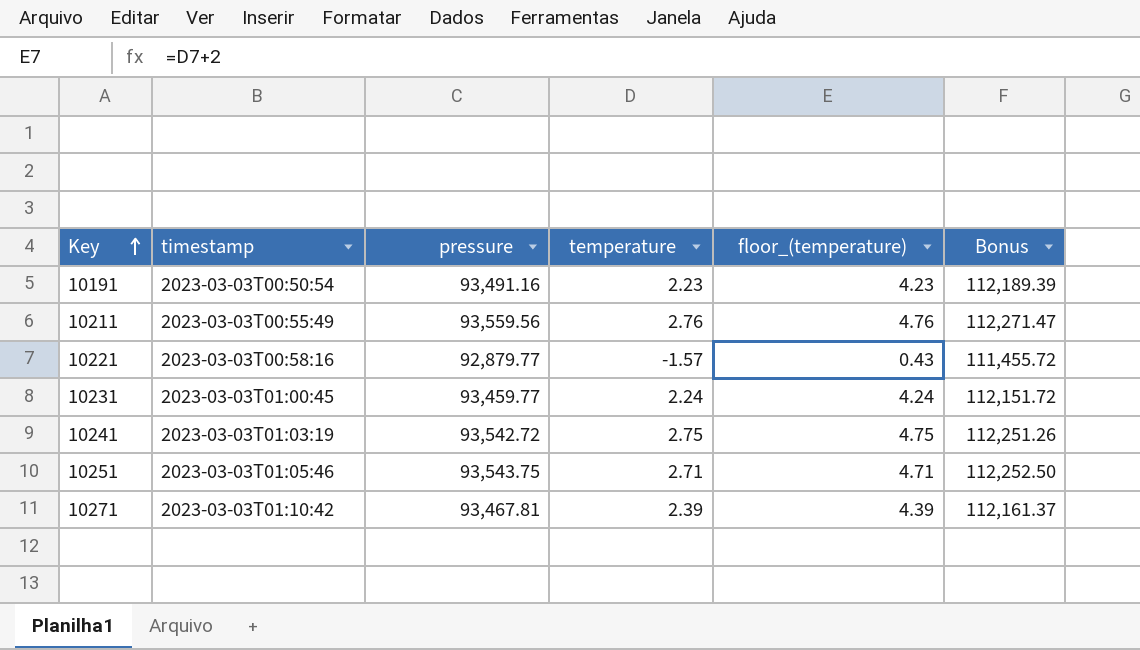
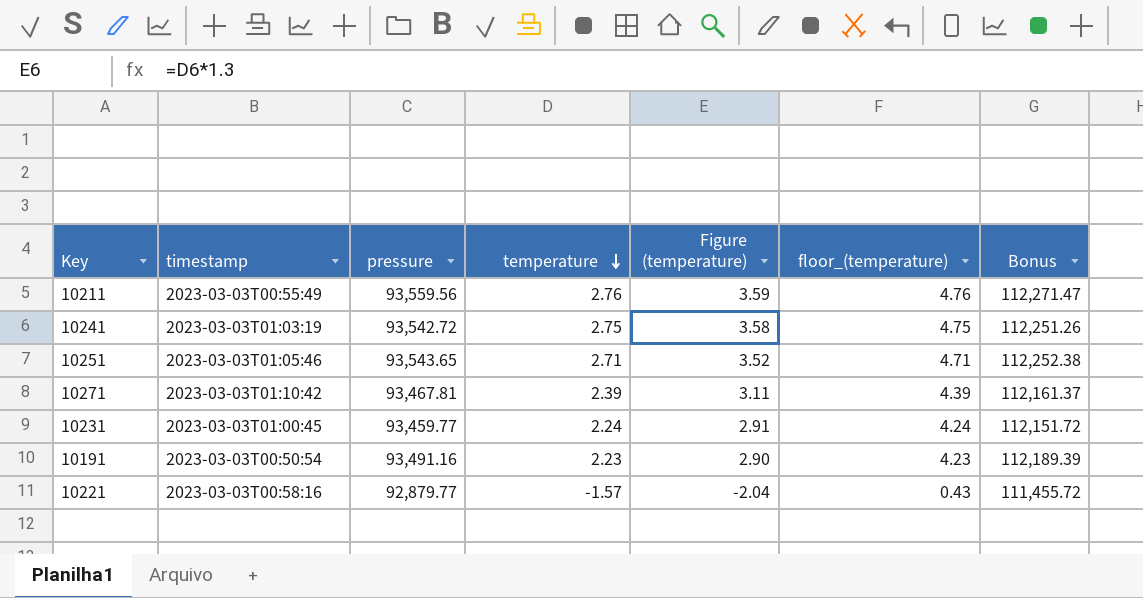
row order: Key ascending -> temperature descending
column Figure (temperature) | formula: none -> [temperature] * 1.3
10251 | pressure: 93,543.75 -> 93,543.65
10251 | Bonus: 112,252.50 -> 112,252.38

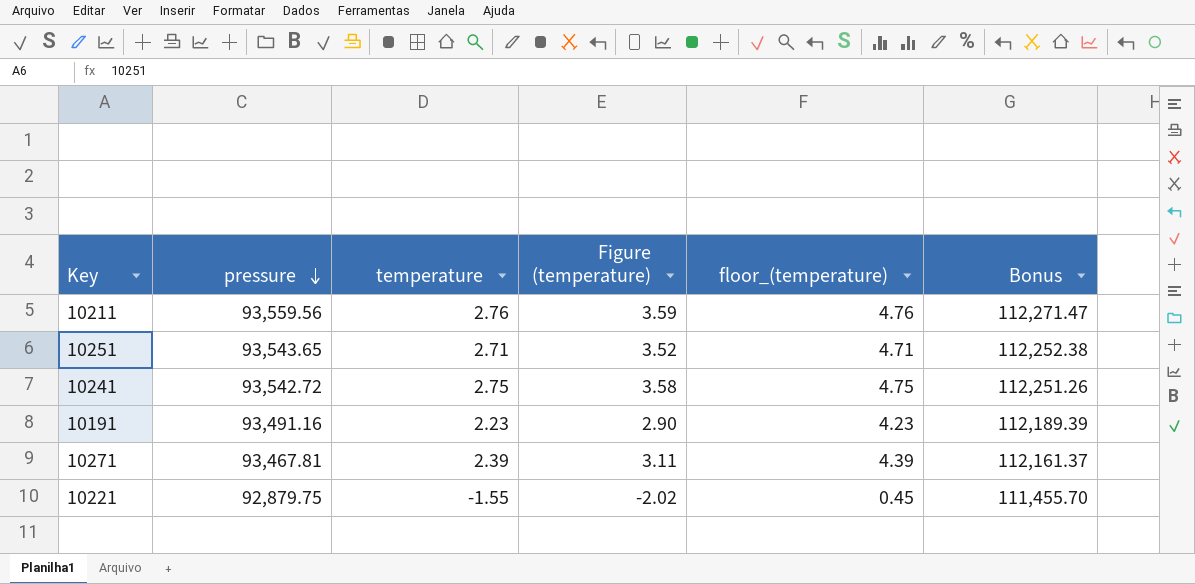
row order: temperature descending -> pressure descending
column timestamp | position: 2 -> none
row 10231: 2023-03-03T01:00:45 | 93,459.77 | 2.24 | 2.91 | 4.24 | 112,151.72 -> none
10221 | pressure: 92,879.77 -> 92,879.75
10221 | temperature: -1.57 -> -1.55
10221 | Figure (temperature): -2.04 -> -2.02
10221 | floor_(temperature): 0.43 -> 0.45
10221 | Bonus: 111,455.72 -> 111,455.70

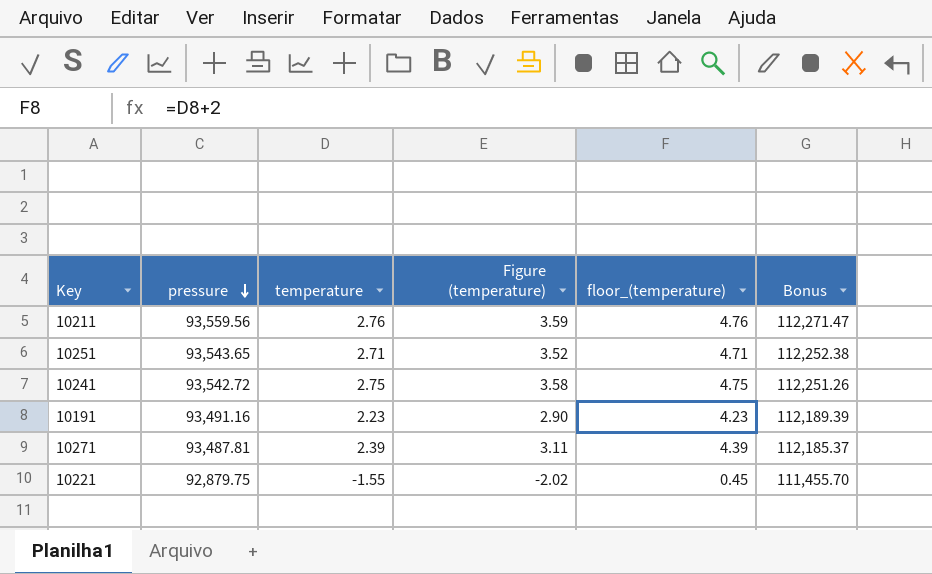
10271 | pressure: 93,467.81 -> 93,487.81
10271 | Bonus: 112,161.37 -> 112,185.37

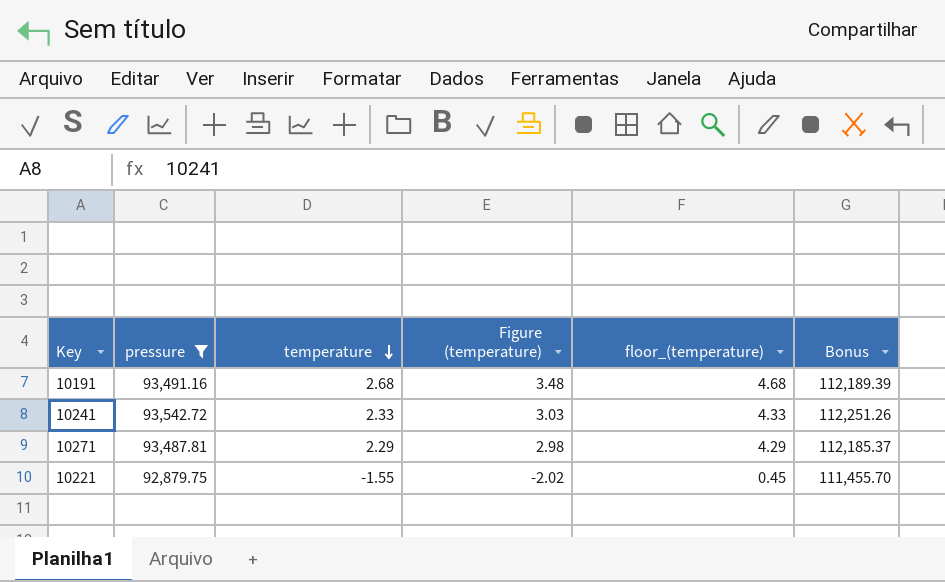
filter: none -> pressure <= 93,542.72
row order: pressure descending -> temperature descending
10191 | temperature: 2.23 -> 2.68
10191 | Figure (temperature): 2.90 -> 3.48
10191 | floor_(temperature): 4.23 -> 4.68
10241 | temperature: 2.75 -> 2.33
10241 | Figure (temperature): 3.58 -> 3.03
10241 | floor_(temperature): 4.75 -> 4.33
10271 | temperature: 2.39 -> 2.29
10271 | Figure (temperature): 3.11 -> 2.98
10271 | floor_(temperature): 4.39 -> 4.29

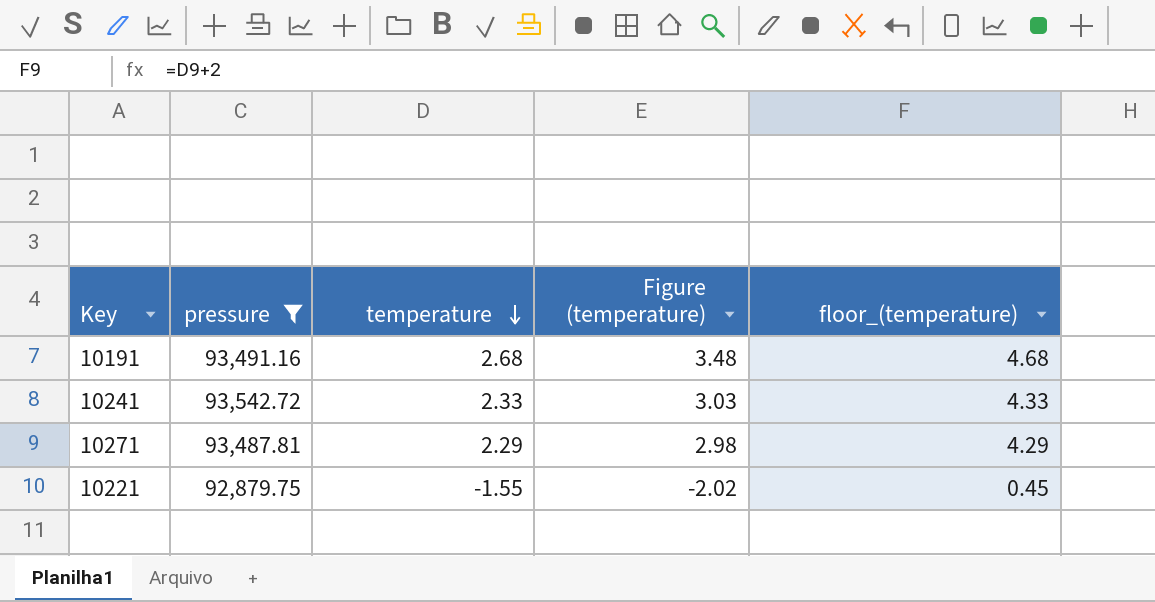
column Bonus | formula: [pressure] * 1.2 -> none

